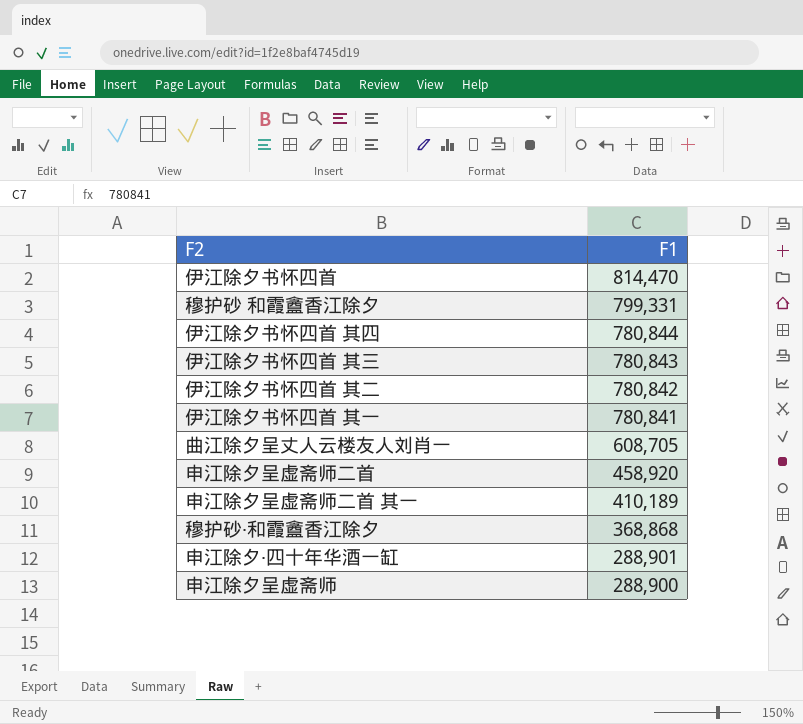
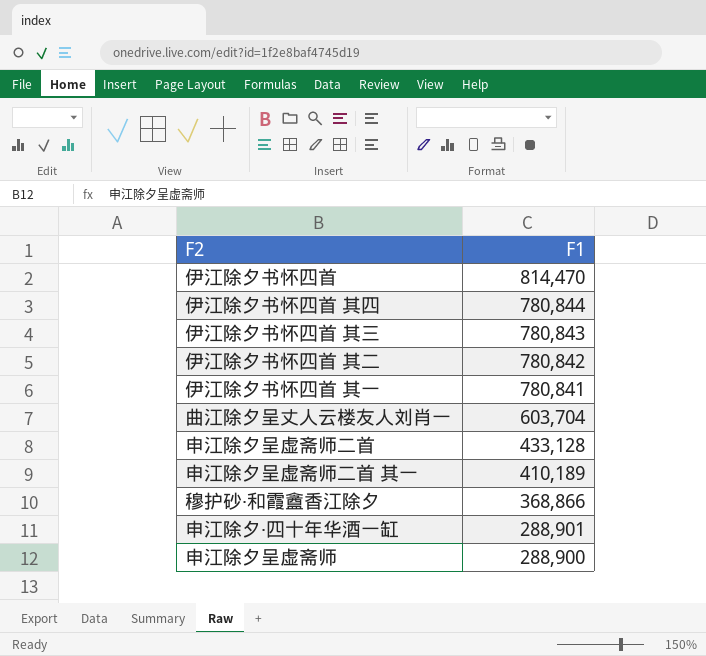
row 穆护砂 和霞盦香江除夕: 799,331 -> none
曲江除夕呈丈人云楼友人刘肖一 | F1: 608,705 -> 603,704
申江除夕呈虚斋师二首 | F1: 458,920 -> 433,128
穆护砂·和霞盦香江除夕 | F1: 368,868 -> 368,866

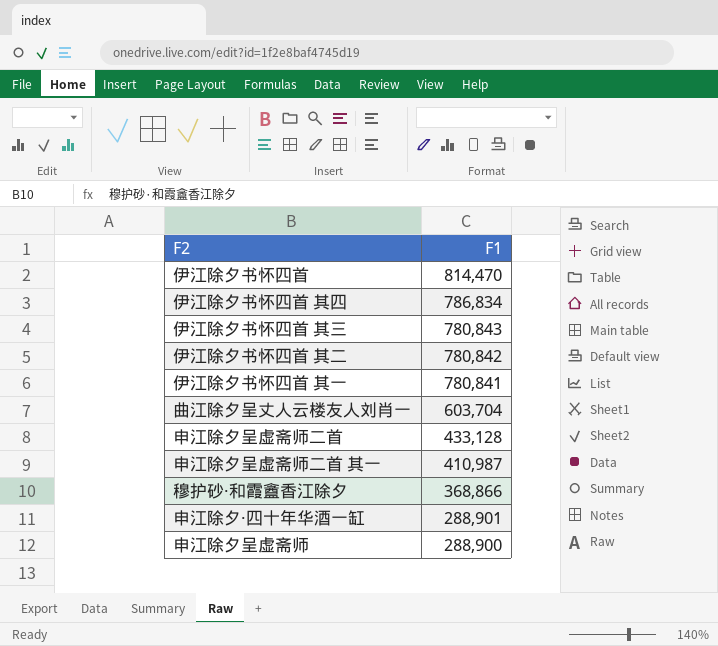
伊江除夕书怀四首 其四 | F1: 780,844 -> 786,834
申江除夕呈虚斋师二首 其一 | F1: 410,189 -> 410,987

